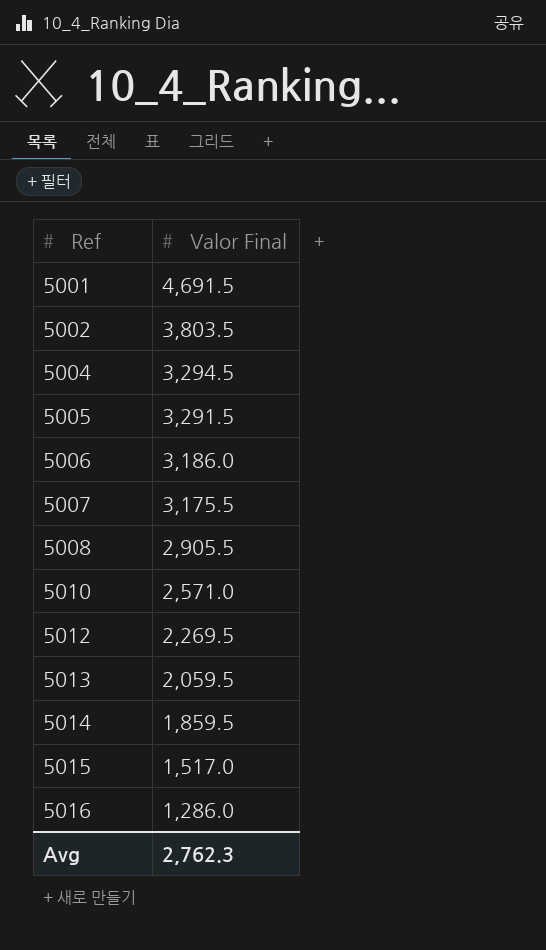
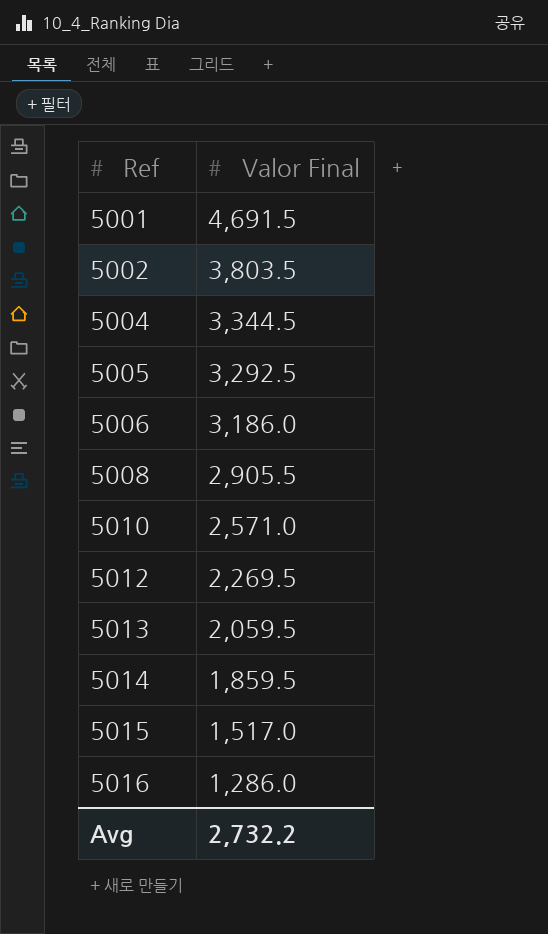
row 5007: 3,175.5 -> none
5004 | Valor Final: 3,294.5 -> 3,344.5
5005 | Valor Final: 3,291.5 -> 3,292.5
Avg | Valor Final: 2,762.3 -> 2,732.2

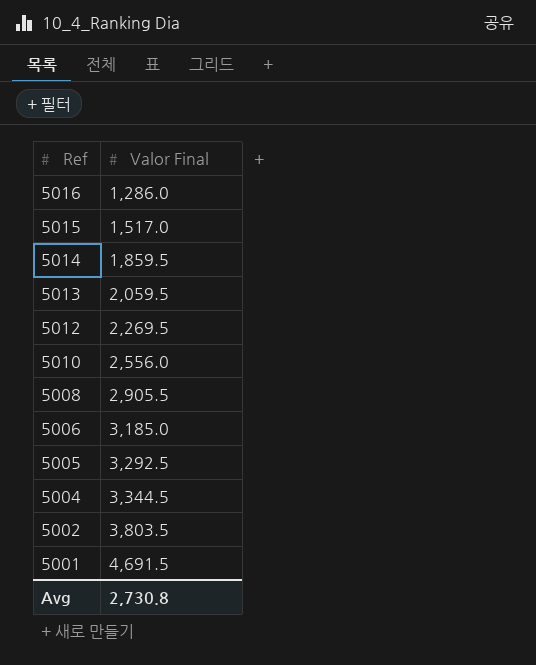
row order: Ref ascending -> Ref descending
5010 | Valor Final: 2,571.0 -> 2,556.0
5006 | Valor Final: 3,186.0 -> 3,185.0
Avg | Valor Final: 2,732.2 -> 2,730.8

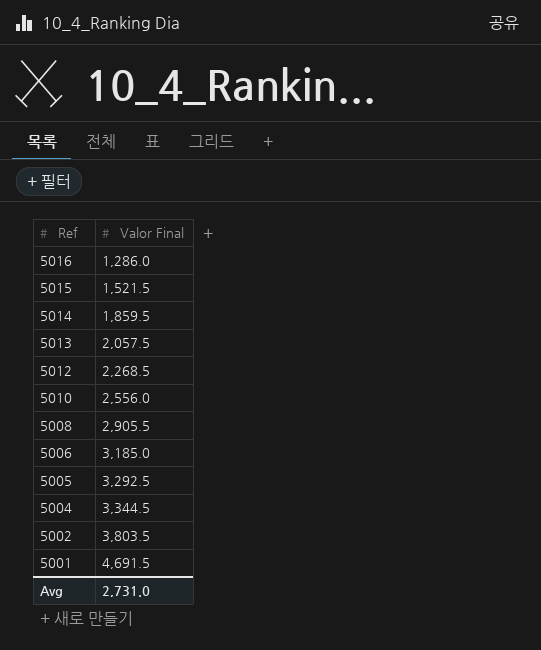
5015 | Valor Final: 1,517.0 -> 1,521.5
5013 | Valor Final: 2,059.5 -> 2,057.5
5012 | Valor Final: 2,269.5 -> 2,268.5
Avg | Valor Final: 2,730.8 -> 2,731.0

